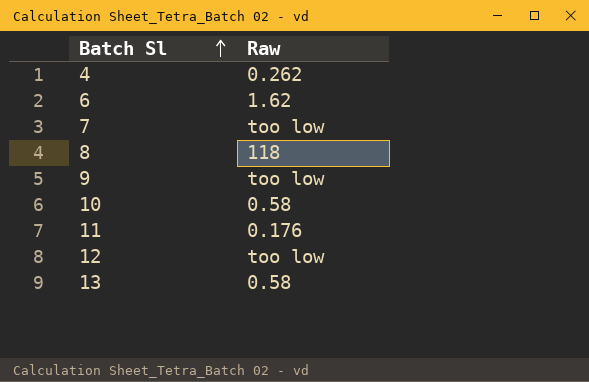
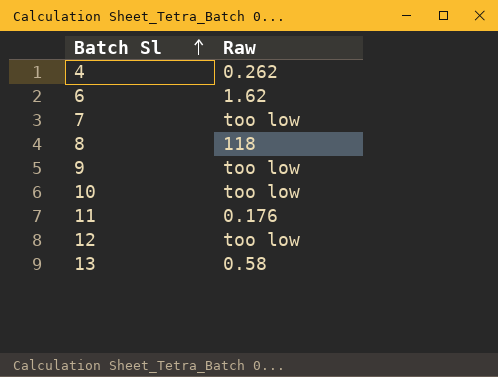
10 | Raw: 0.58 -> too low

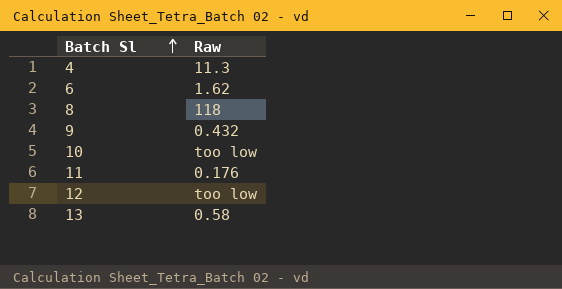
row 7: too low -> none
4 | Raw: 0.262 -> 11.3
9 | Raw: too low -> 0.432

